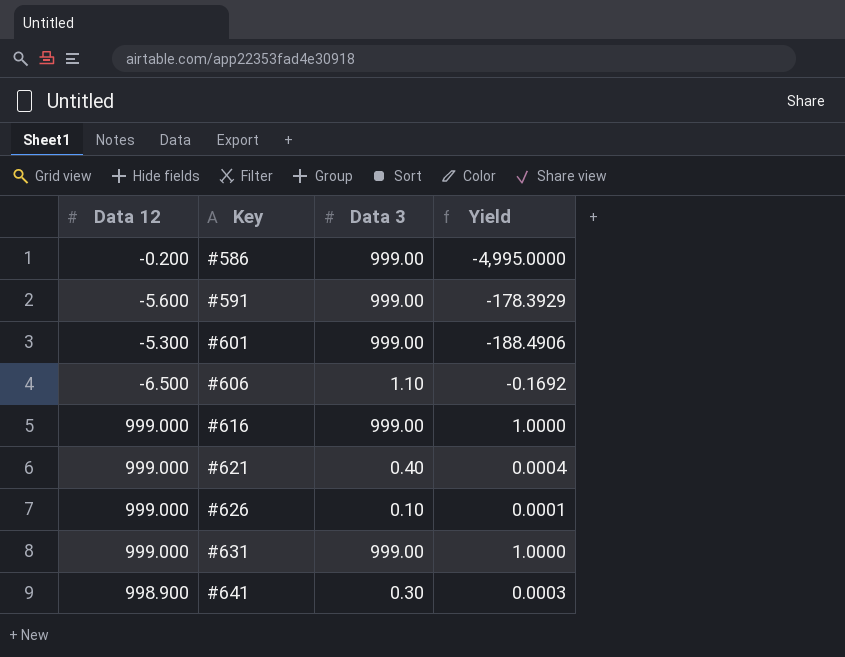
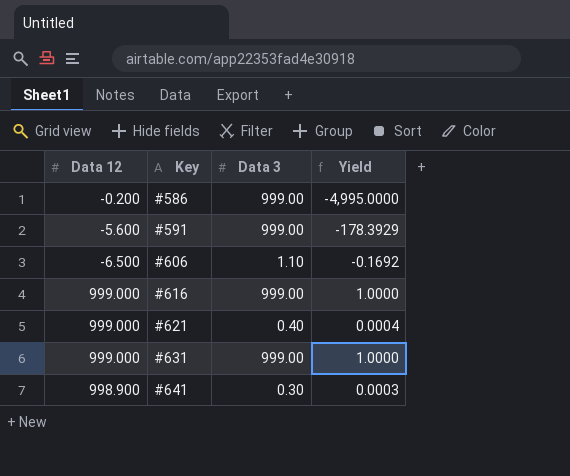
row #601: -5.300 | 999.00 | -188.4906 -> none
row #626: 999.000 | 0.10 | 0.0001 -> none

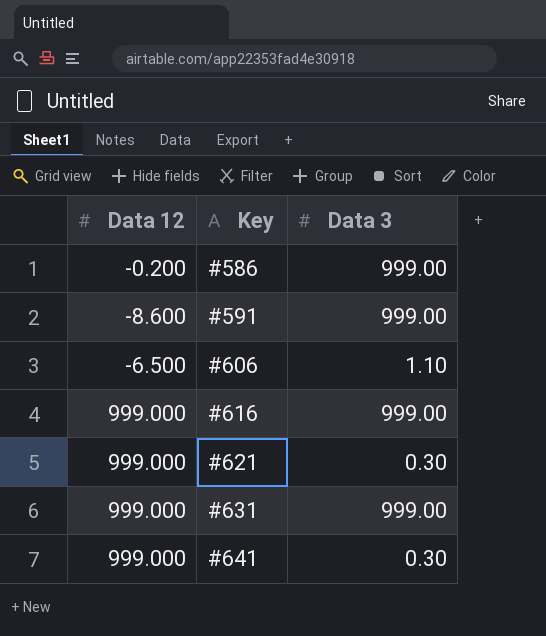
column Yield | formula: [Data 3] / [Data 12] -> none
#591 | Data 12: -5.600 -> -8.600
#621 | Data 3: 0.40 -> 0.30
#641 | Data 12: 998.900 -> 999.000

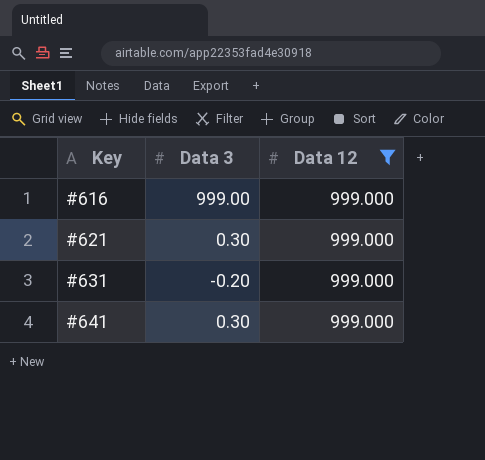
filter: none -> Data 12 = 999.000
column Data 12 | position: 1 -> 3
#631 | Data 3: 999.00 -> -0.20

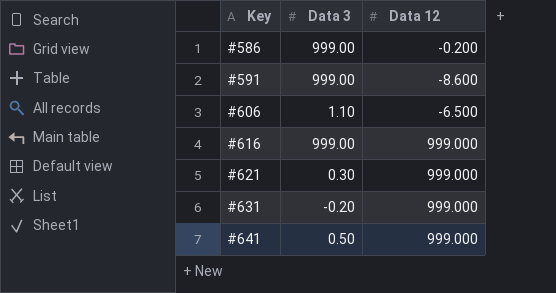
filter: Data 12 = 999.000 -> none
#641 | Data 3: 0.30 -> 0.50

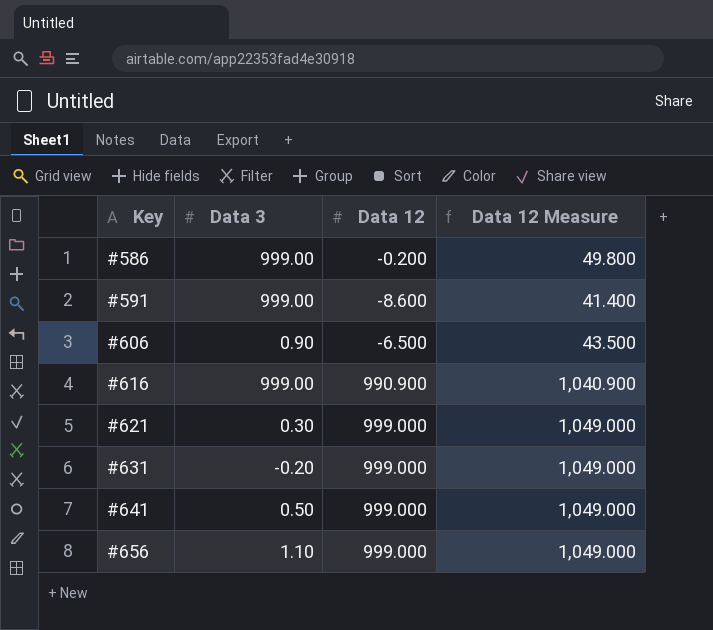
column Data 12 Measure | formula: none -> [Data 12] + 50
#606 | Data 3: 1.10 -> 0.90
#616 | Data 12: 999.000 -> 990.900
row #656: none -> 1.10 | 999.000 | 1,049.000

